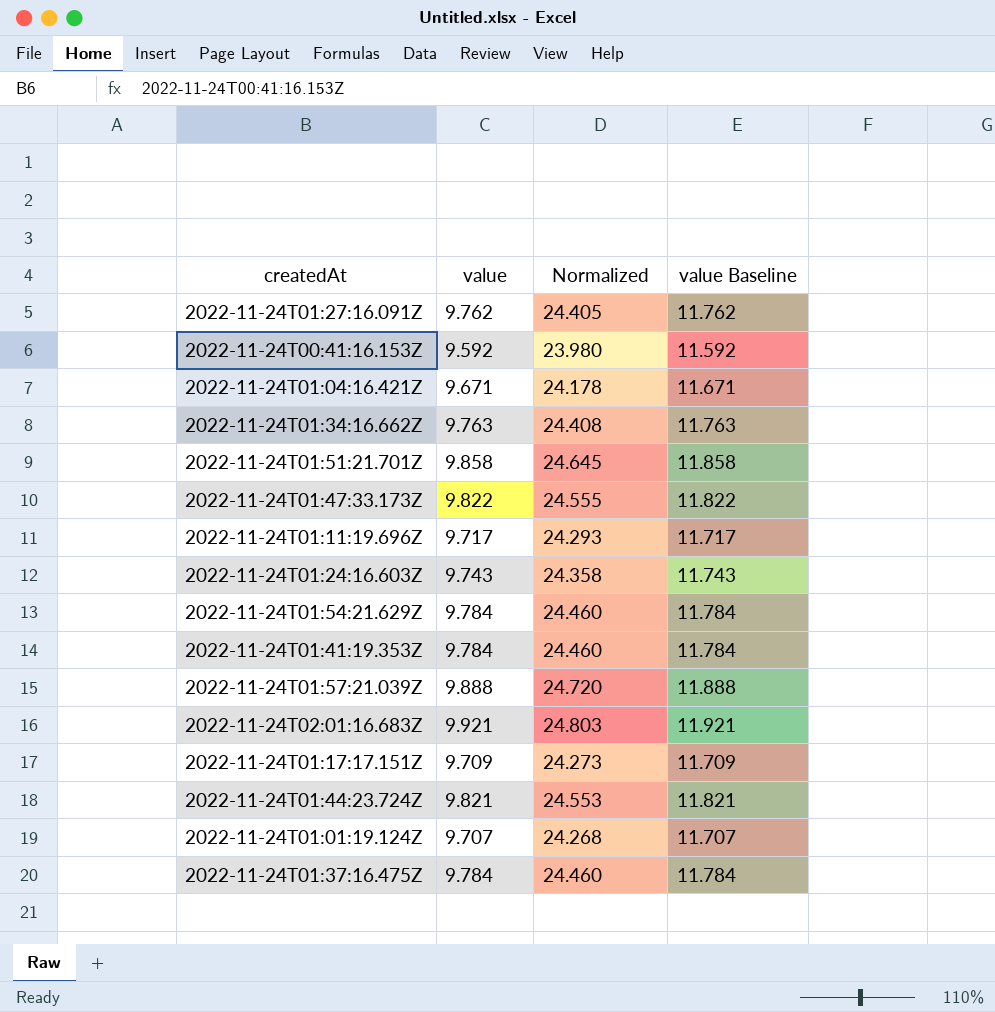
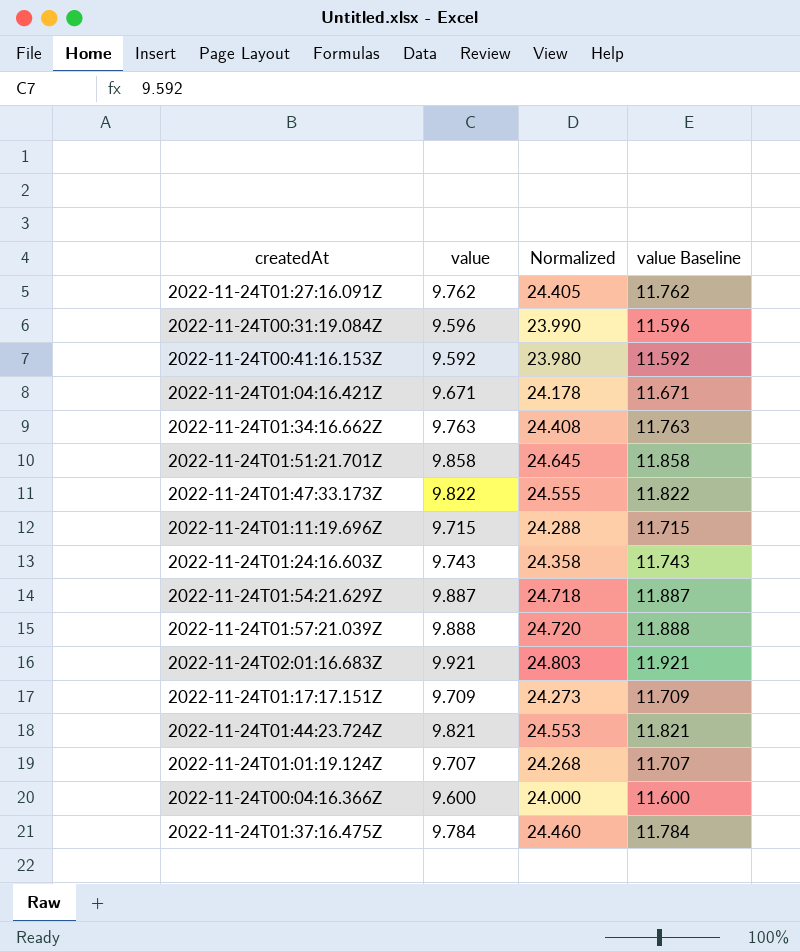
row 2022-11-24T01:41:19.353Z: 9.784 | 24.460 | 11.784 -> none
row 2022-11-24T00:31:19.084Z: none -> 9.596 | 23.990 | 11.596
2022-11-24T01:11:19.696Z | value: 9.717 -> 9.715
2022-11-24T01:11:19.696Z | Normalized: 24.293 -> 24.288
2022-11-24T01:11:19.696Z | value Baseline: 11.717 -> 11.715
2022-11-24T01:54:21.629Z | value: 9.784 -> 9.887
2022-11-24T01:54:21.629Z | Normalized: 24.460 -> 24.718
2022-11-24T01:54:21.629Z | value Baseline: 11.784 -> 11.887
row 2022-11-24T00:04:16.366Z: none -> 9.600 | 24.000 | 11.600

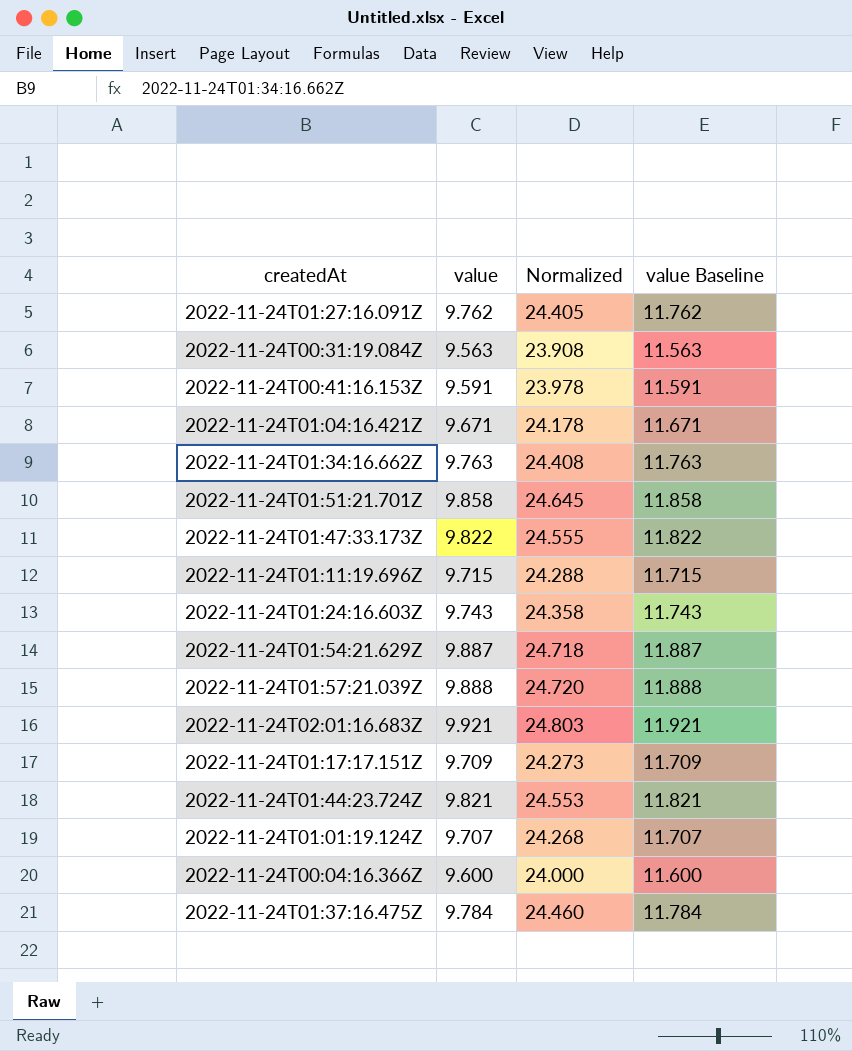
2022-11-24T00:31:19.084Z | value: 9.596 -> 9.563
2022-11-24T00:31:19.084Z | Normalized: 23.990 -> 23.908
2022-11-24T00:31:19.084Z | value Baseline: 11.596 -> 11.563
2022-11-24T00:41:16.153Z | value: 9.592 -> 9.591
2022-11-24T00:41:16.153Z | Normalized: 23.980 -> 23.978
2022-11-24T00:41:16.153Z | value Baseline: 11.592 -> 11.591

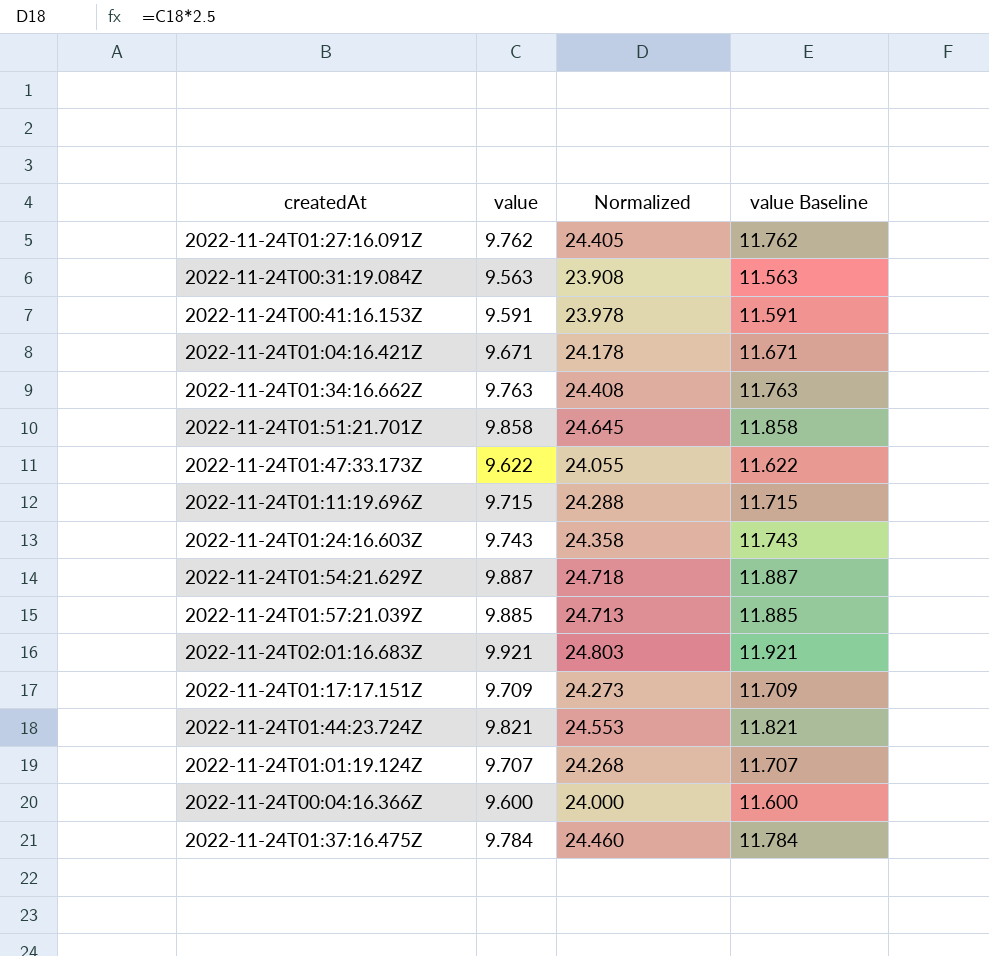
2022-11-24T01:47:33.173Z | value: 9.822 -> 9.622
2022-11-24T01:47:33.173Z | Normalized: 24.555 -> 24.055
2022-11-24T01:47:33.173Z | value Baseline: 11.822 -> 11.622
2022-11-24T01:57:21.039Z | value: 9.888 -> 9.885
2022-11-24T01:57:21.039Z | Normalized: 24.720 -> 24.713
2022-11-24T01:57:21.039Z | value Baseline: 11.888 -> 11.885

